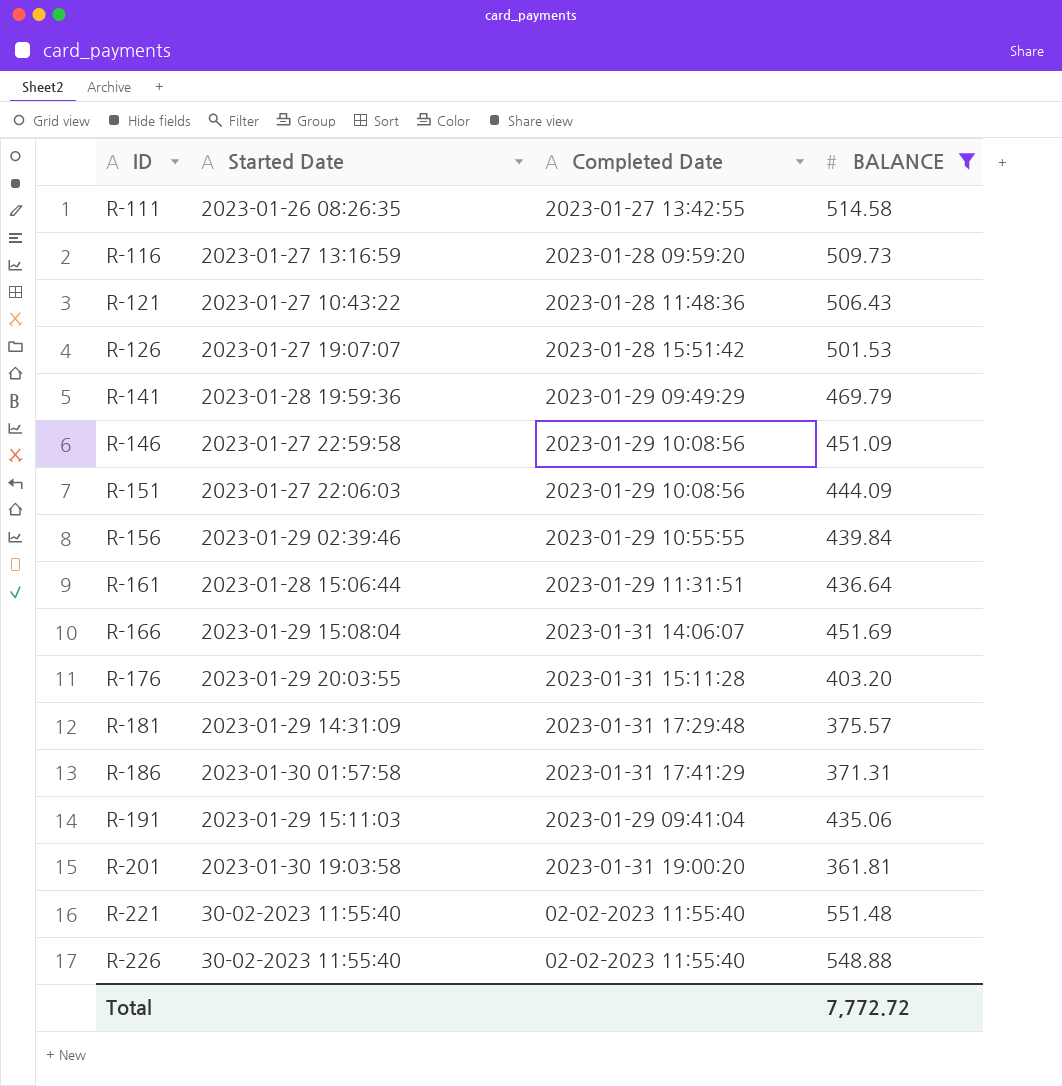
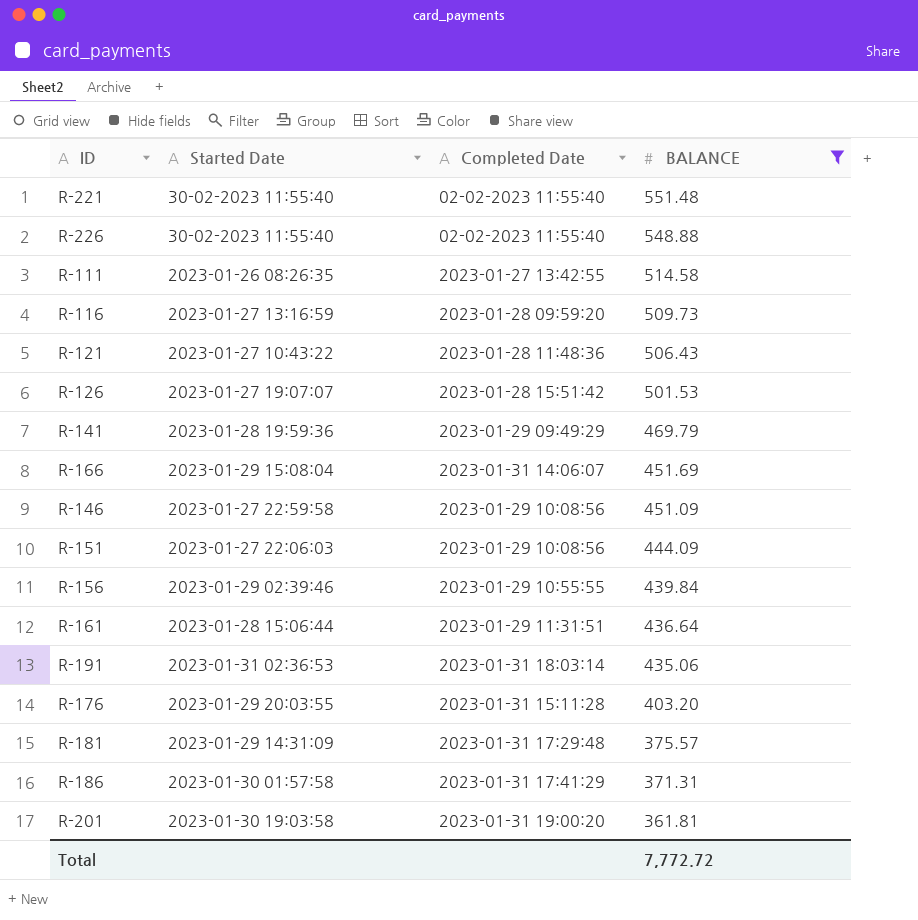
row order: ID ascending -> BALANCE descending
R-191 | Started Date: 2023-01-29 15:11:03 -> 2023-01-31 02:36:53
R-191 | Completed Date: 2023-01-29 09:41:04 -> 2023-01-31 18:03:14

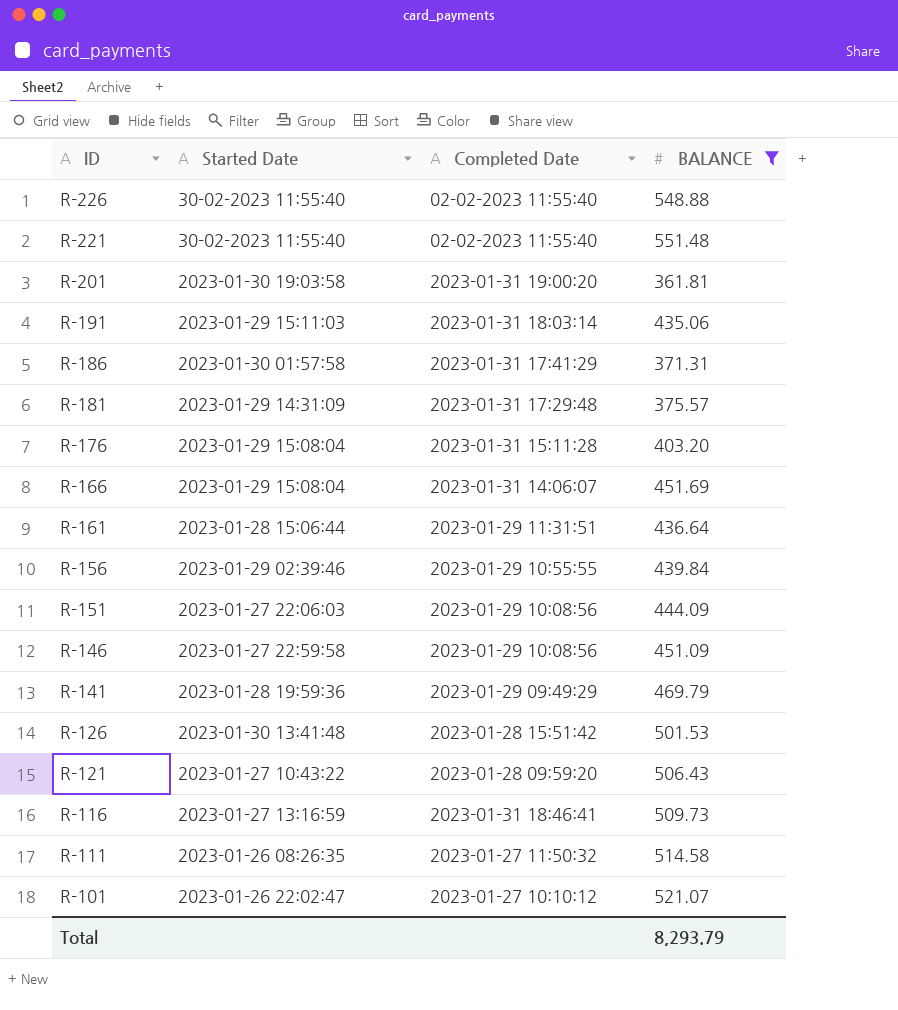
row order: BALANCE descending -> ID descending
R-191 | Started Date: 2023-01-31 02:36:53 -> 2023-01-29 15:11:03
R-176 | Started Date: 2023-01-29 20:03:55 -> 2023-01-29 15:08:04
R-126 | Started Date: 2023-01-27 19:07:07 -> 2023-01-30 13:41:48
R-121 | Completed Date: 2023-01-28 11:48:36 -> 2023-01-28 09:59:20
R-116 | Completed Date: 2023-01-28 09:59:20 -> 2023-01-31 18:46:41
R-111 | Completed Date: 2023-01-27 13:42:55 -> 2023-01-27 11:50:32
row R-101: none -> 2023-01-26 22:02:47 | 2023-01-27 10:10:12 | 521.07
Total | BALANCE: 7,772.72 -> 8,293.79

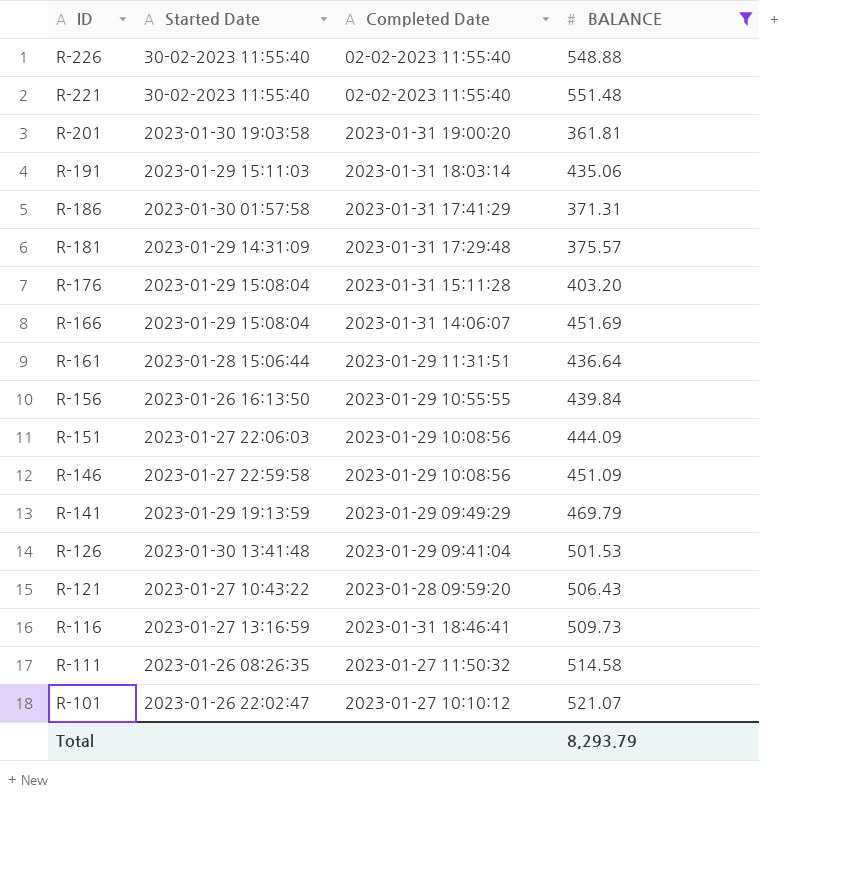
R-156 | Started Date: 2023-01-29 02:39:46 -> 2023-01-26 16:13:50
R-141 | Started Date: 2023-01-28 19:59:36 -> 2023-01-29 19:13:59
R-126 | Completed Date: 2023-01-28 15:51:42 -> 2023-01-29 09:41:04

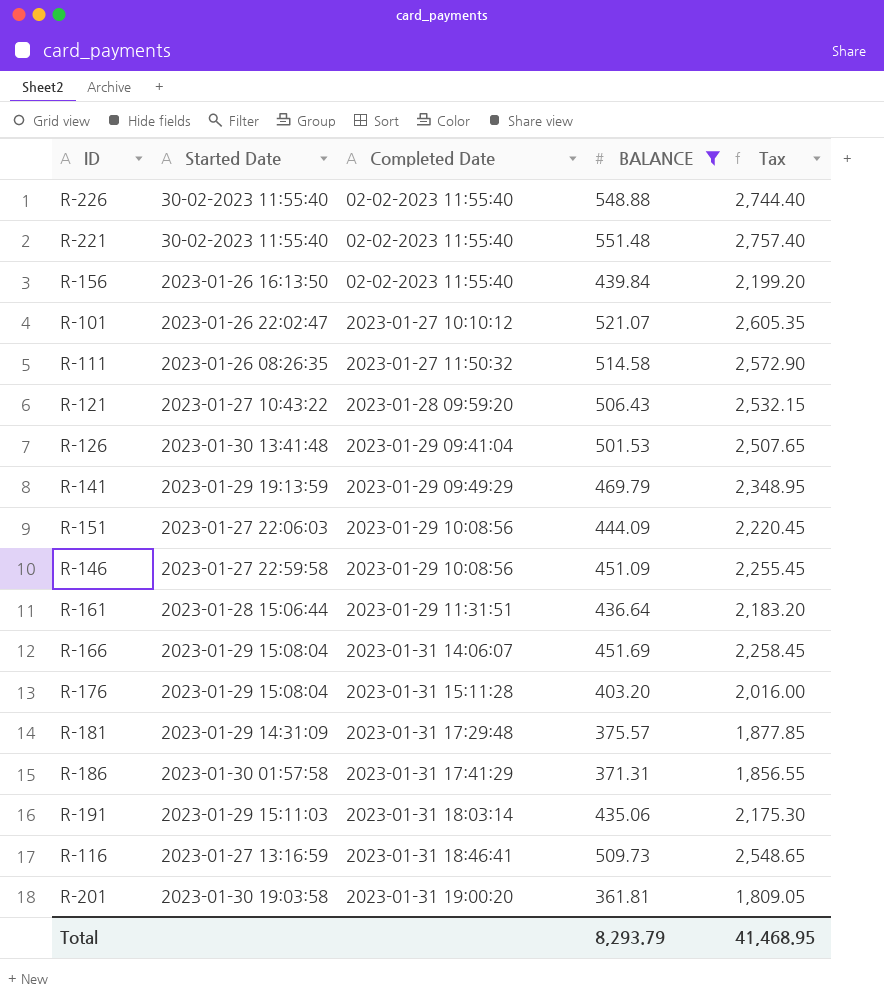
row order: ID descending -> Completed Date ascending
column Tax | formula: none -> [BALANCE] * 5
R-156 | Completed Date: 2023-01-29 10:55:55 -> 02-02-2023 11:55:40

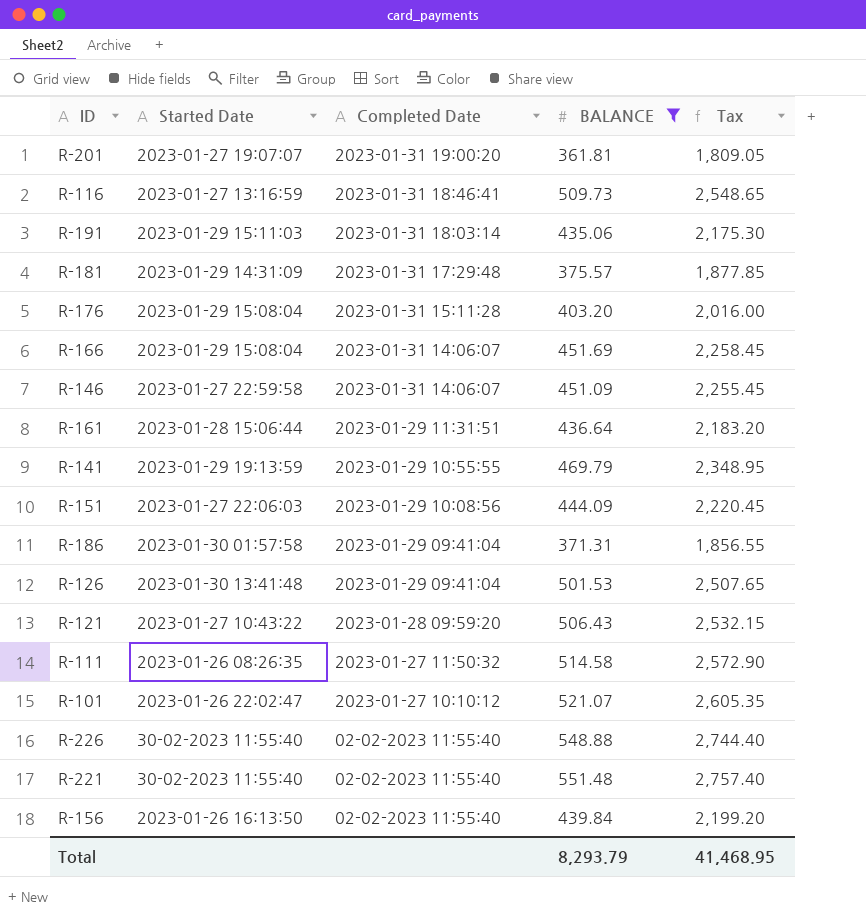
row order: Completed Date ascending -> Completed Date descending
R-201 | Started Date: 2023-01-30 19:03:58 -> 2023-01-27 19:07:07
R-146 | Completed Date: 2023-01-29 10:08:56 -> 2023-01-31 14:06:07
R-141 | Completed Date: 2023-01-29 09:49:29 -> 2023-01-29 10:55:55
R-186 | Completed Date: 2023-01-31 17:41:29 -> 2023-01-29 09:41:04

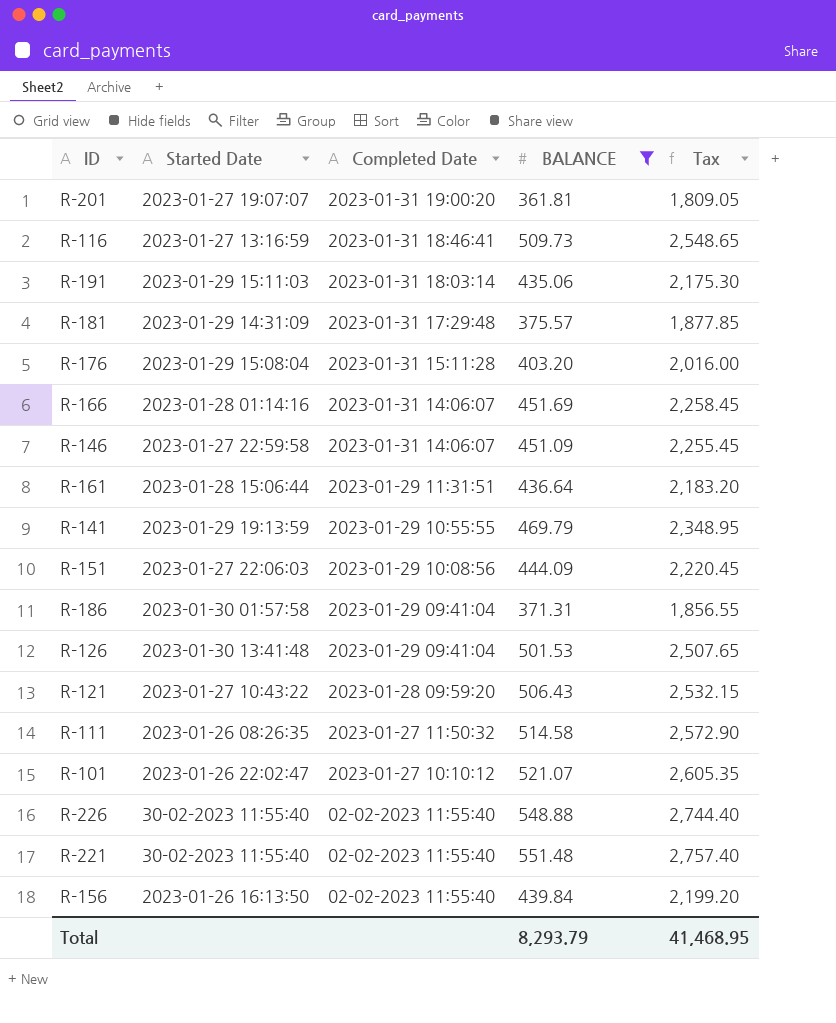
R-166 | Started Date: 2023-01-29 15:08:04 -> 2023-01-28 01:14:16

